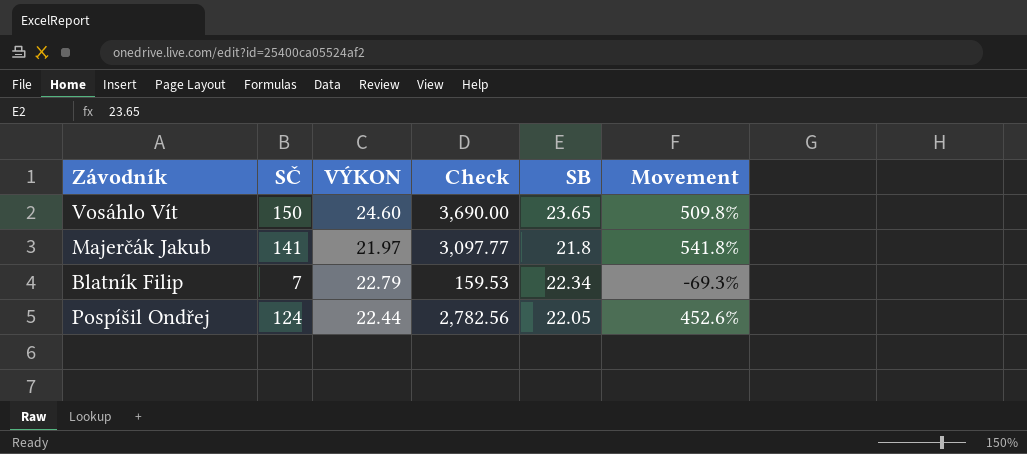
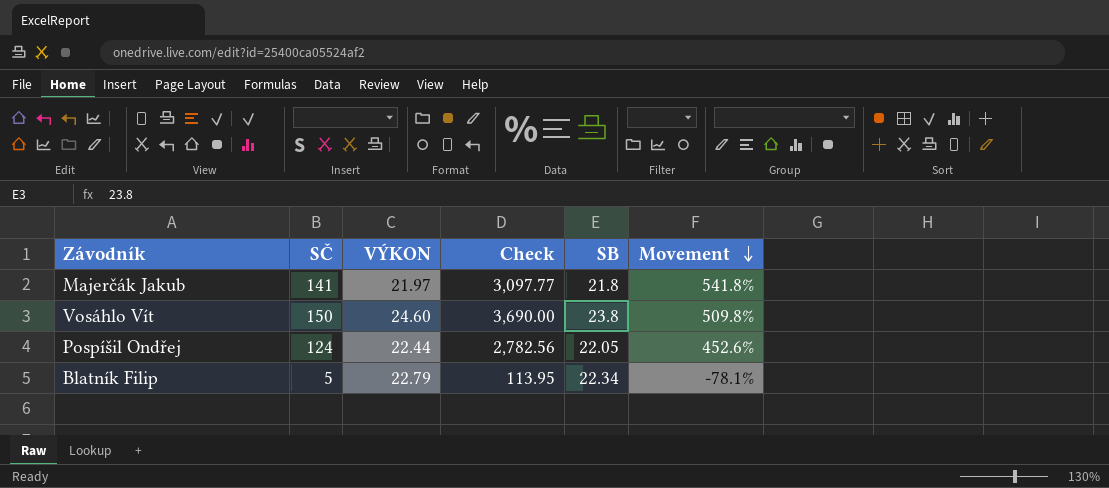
row order: none -> Movement descending
Vosáhlo Vít | SB: 23.65 -> 23.8
Blatník Filip | SČ: 7 -> 5
Blatník Filip | Check: 159.53 -> 113.95
Blatník Filip | Movement: -69.3% -> -78.1%

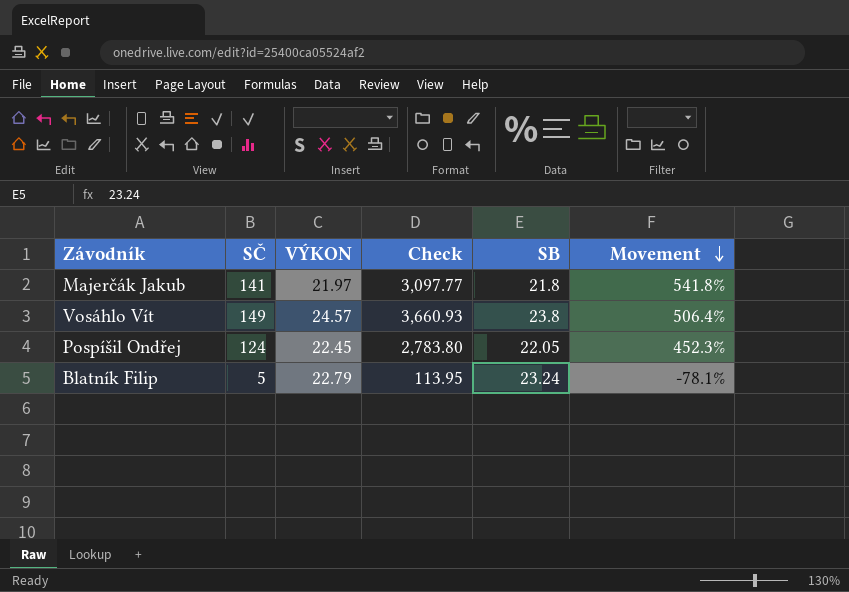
Vosáhlo Vít | SČ: 150 -> 149
Vosáhlo Vít | VÝKON: 24.60 -> 24.57
Vosáhlo Vít | Check: 3,690.00 -> 3,660.93
Vosáhlo Vít | Movement: 509.8% -> 506.4%
Pospíšil Ondřej | VÝKON: 22.44 -> 22.45
Pospíšil Ondřej | Check: 2,782.56 -> 2,783.80
Pospíšil Ondřej | Movement: 452.6% -> 452.3%
Blatník Filip | SB: 22.34 -> 23.24

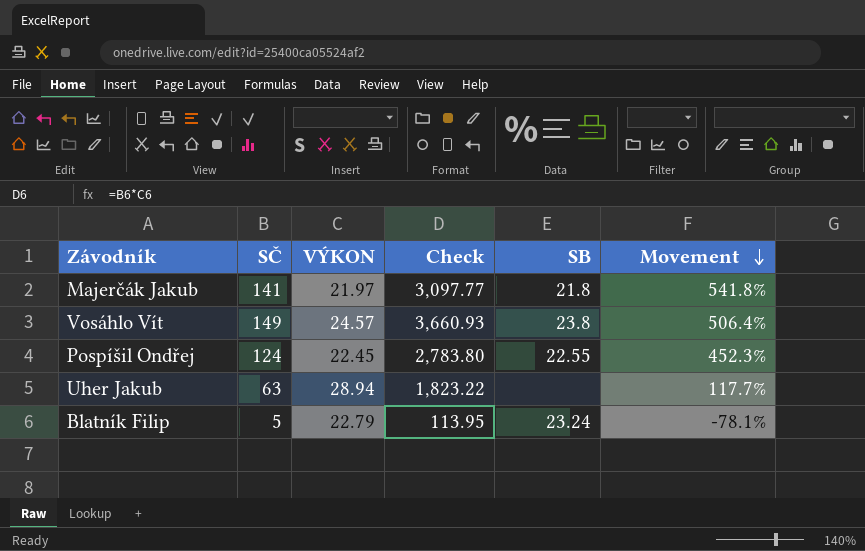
Pospíšil Ondřej | SB: 22.05 -> 22.55
row Uher Jakub: none -> 63 | 28.94 | 1,823.22 | none | 117.7%

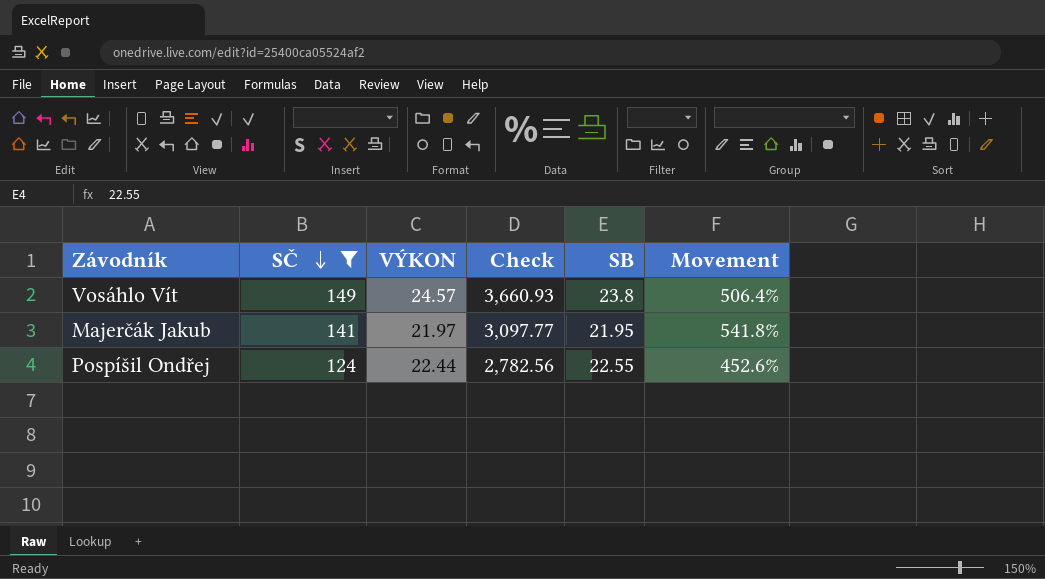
filter: none -> SČ >= 124
row order: Movement descending -> SČ descending
Majerčák Jakub | SB: 21.8 -> 21.95
Pospíšil Ondřej | VÝKON: 22.45 -> 22.44
Pospíšil Ondřej | Check: 2,783.80 -> 2,782.56
Pospíšil Ondřej | Movement: 452.3% -> 452.6%

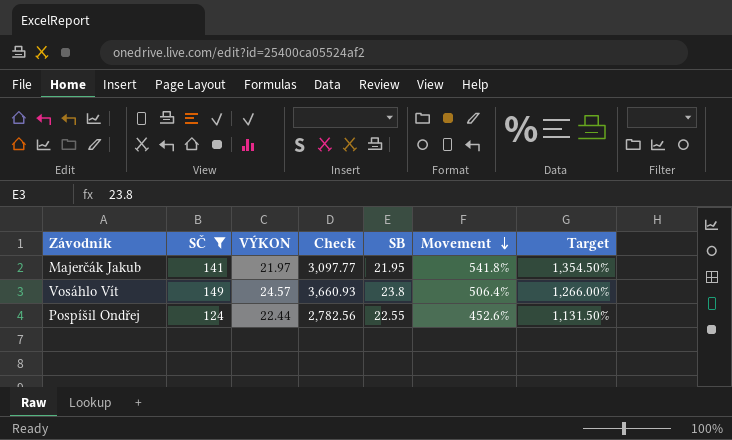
row order: SČ descending -> Movement descending
column Target | formula: none -> [Movement] * 2.5

